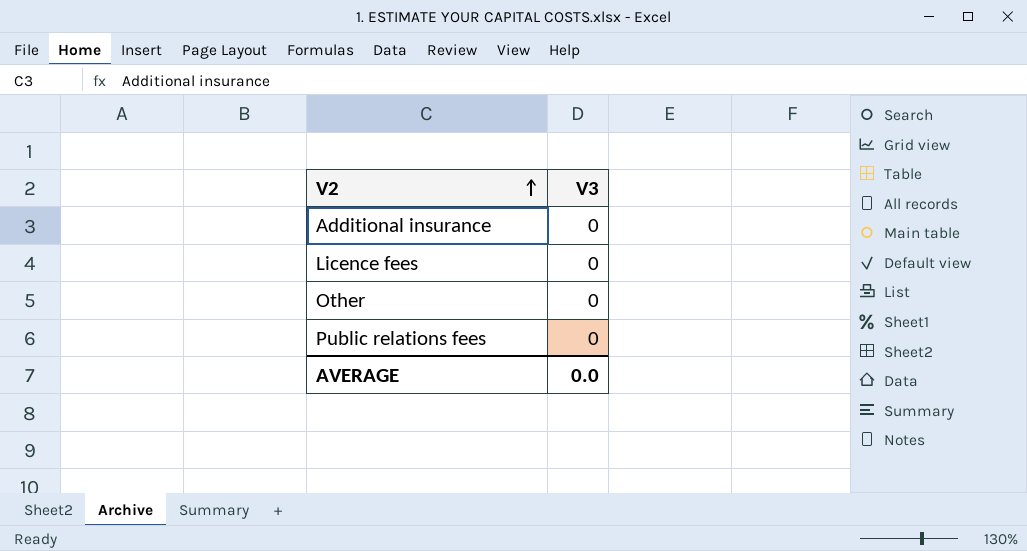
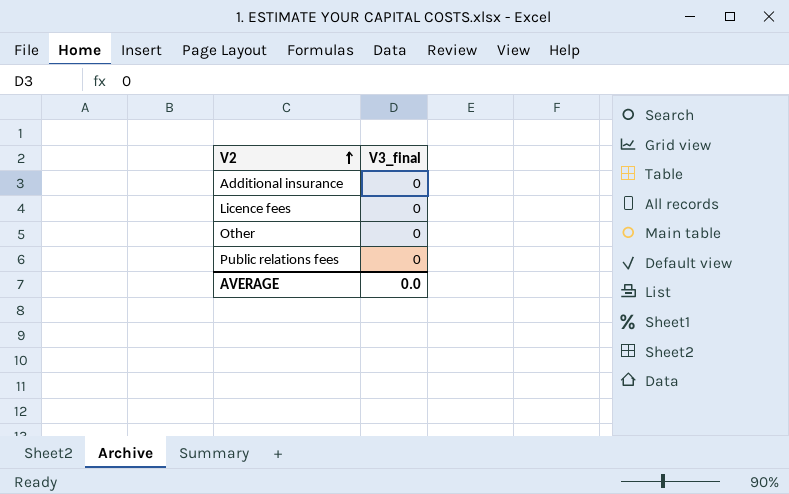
column name: V3 -> V3_final

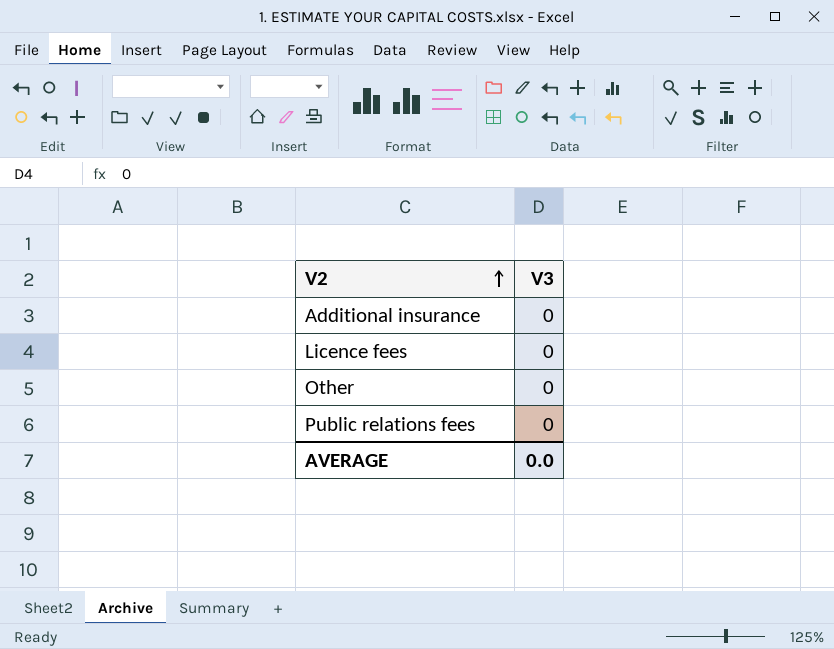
column name: V3_final -> V3

